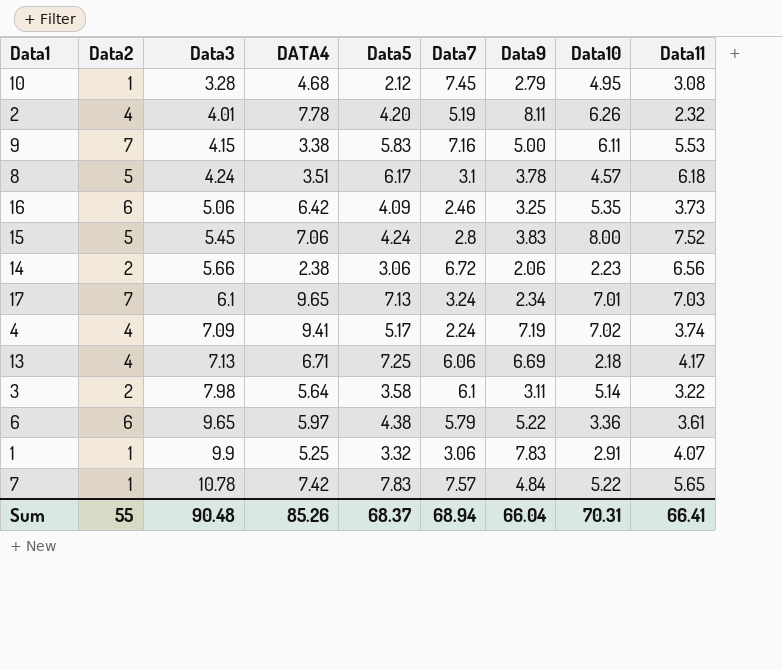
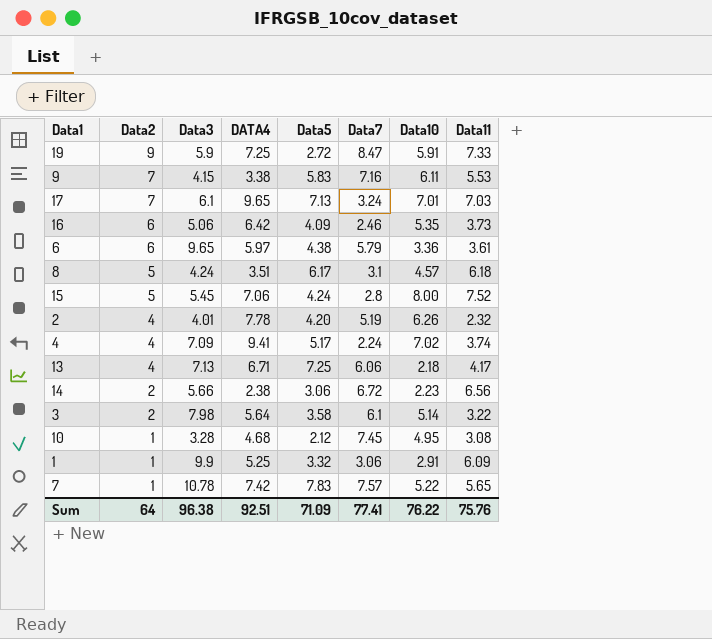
row order: Data3 ascending -> Data2 descending
column Data9 | position: 7 -> none
row 19: none -> 9 | 5.9 | 7.25 | 2.72 | 8.47 | 5.91 | 7.33
1 | Data11: 4.07 -> 6.09
Sum | Data2: 55 -> 64
Sum | Data3: 90.48 -> 96.38
Sum | DATA4: 85.26 -> 92.51
Sum | Data5: 68.37 -> 71.09
Sum | Data7: 68.94 -> 77.41
Sum | Data10: 70.31 -> 76.22
Sum | Data11: 66.41 -> 75.76

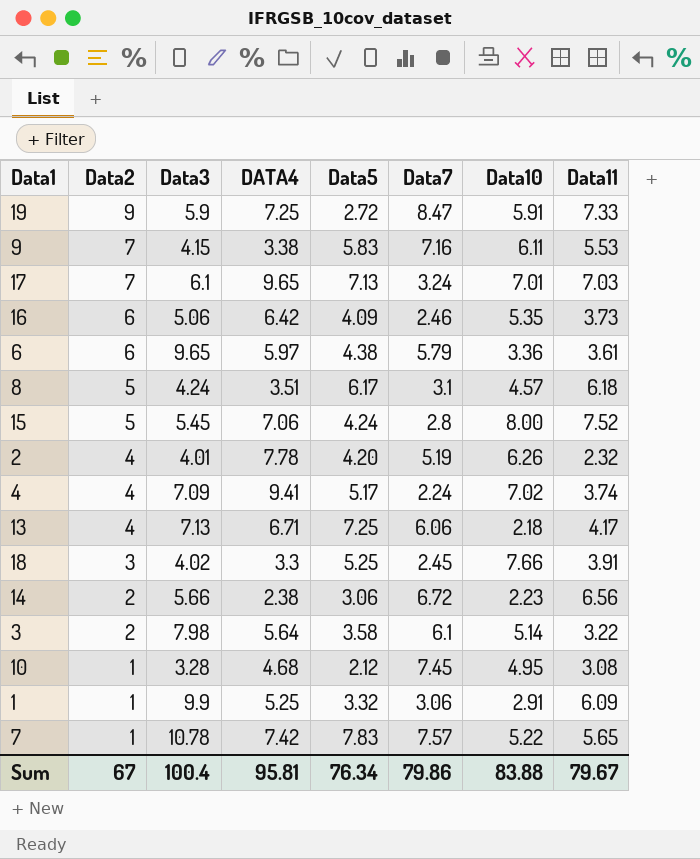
row 18: none -> 3 | 4.02 | 3.3 | 5.25 | 2.45 | 7.66 | 3.91
Sum | Data2: 64 -> 67
Sum | Data3: 96.38 -> 100.4
Sum | DATA4: 92.51 -> 95.81
Sum | Data5: 71.09 -> 76.34
Sum | Data7: 77.41 -> 79.86
Sum | Data10: 76.22 -> 83.88
Sum | Data11: 75.76 -> 79.67

